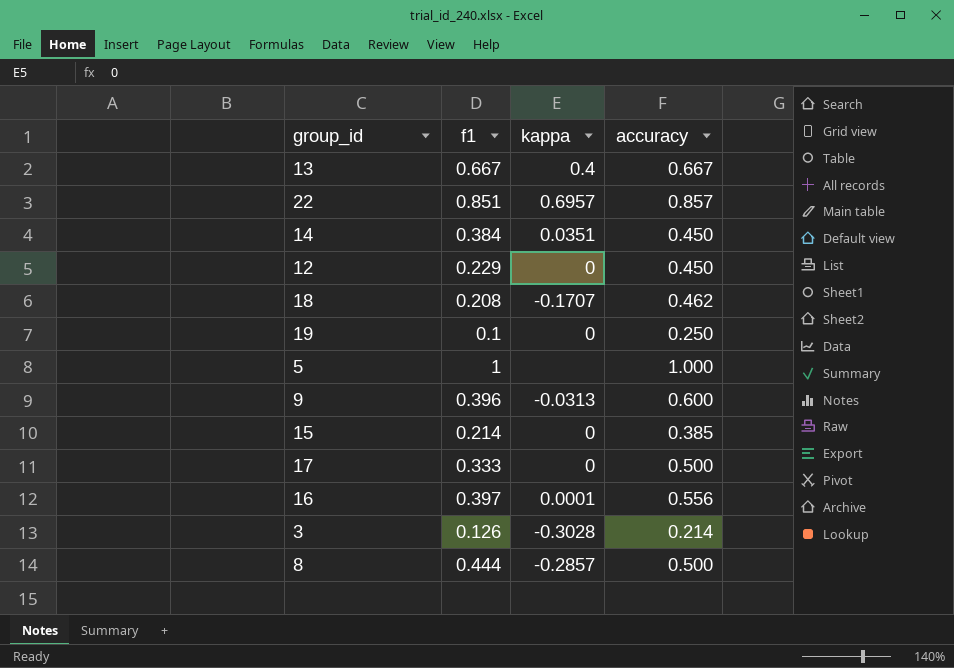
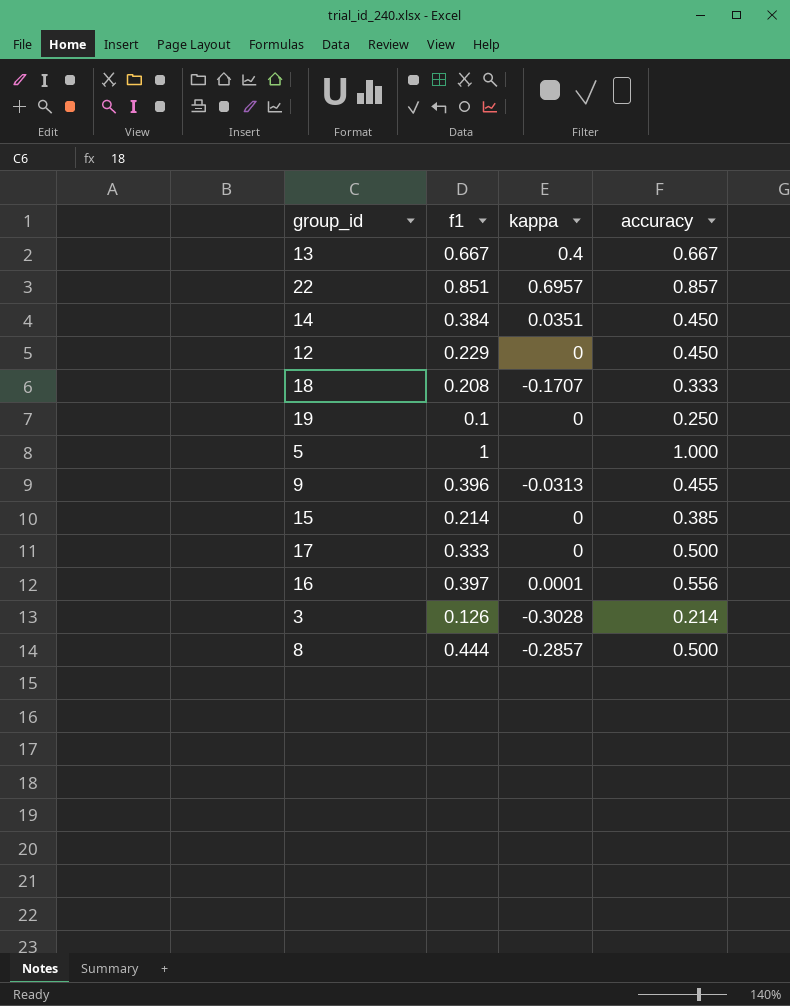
18 | accuracy: 0.462 -> 0.333
9 | accuracy: 0.600 -> 0.455

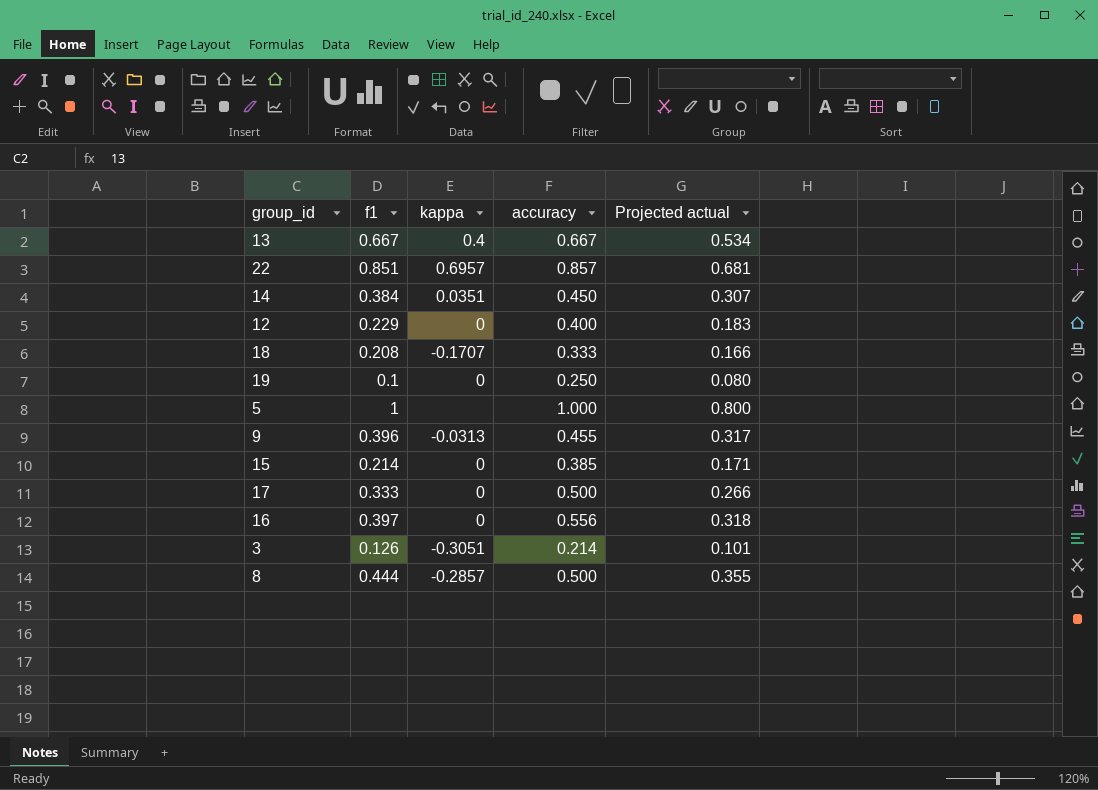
column Projected actual | formula: none -> [f1] * 0.8
12 | accuracy: 0.450 -> 0.400
16 | kappa: 0.0001 -> 0
3 | kappa: -0.3028 -> -0.3051

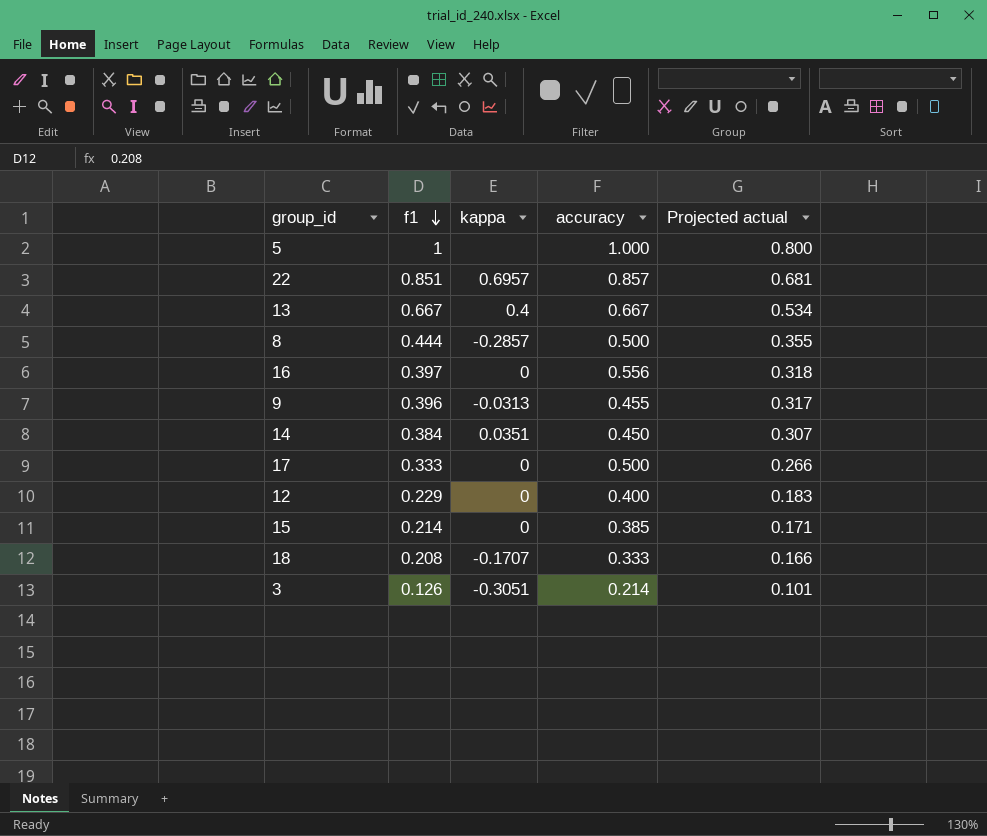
row order: none -> f1 descending
row 19: 0.1 | 0 | 0.250 | 0.080 -> none

